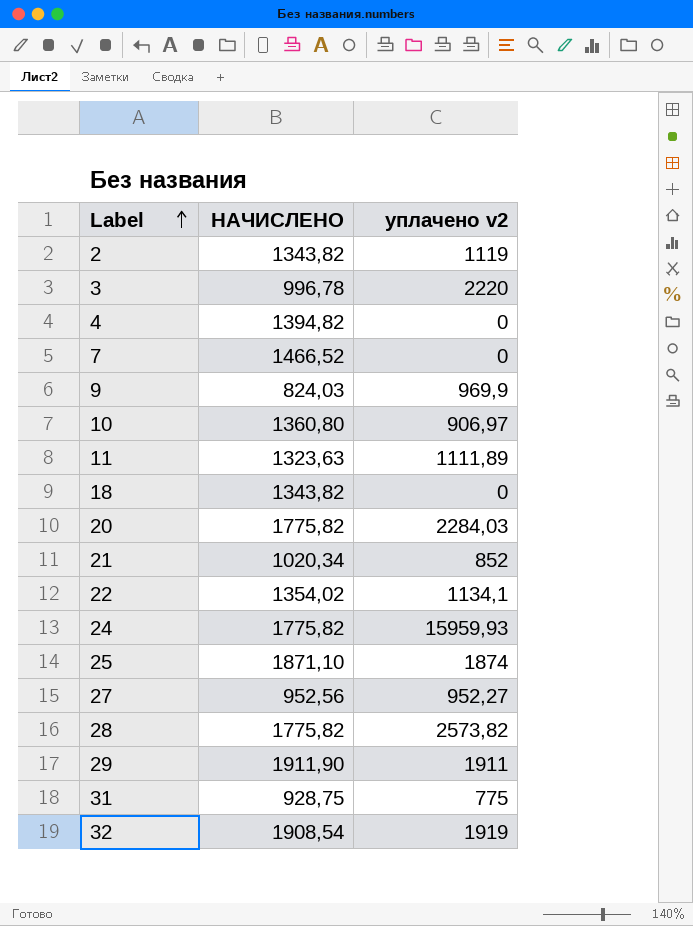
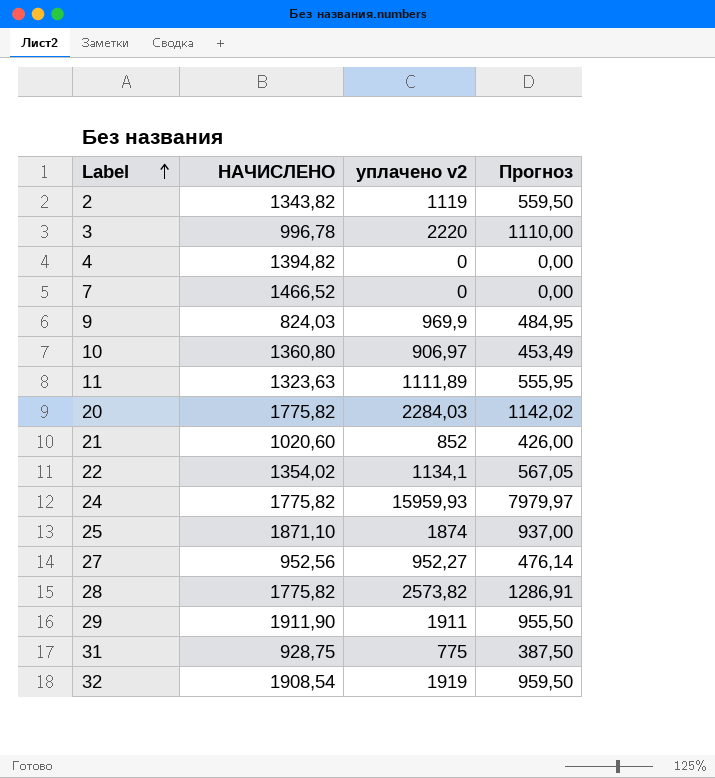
column Прогноз | formula: none -> [уплачено v2] * 0,5
row 18: 1343,82 | 0 -> none
21 | НАЧИСЛЕНО: 1020,34 -> 1020,60

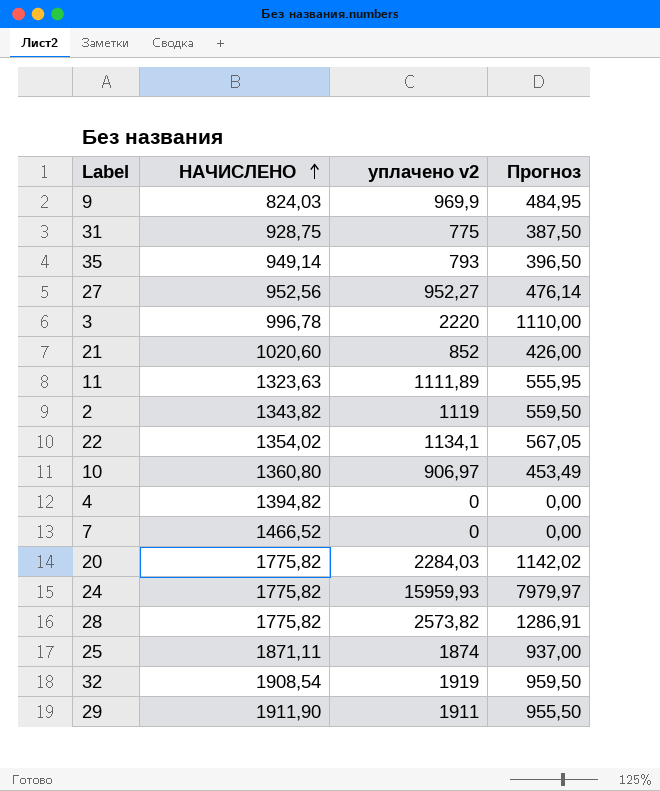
row order: Label ascending -> НАЧИСЛЕНО ascending
row 35: none -> 949,14 | 793 | 396,50
25 | НАЧИСЛЕНО: 1871,10 -> 1871,11

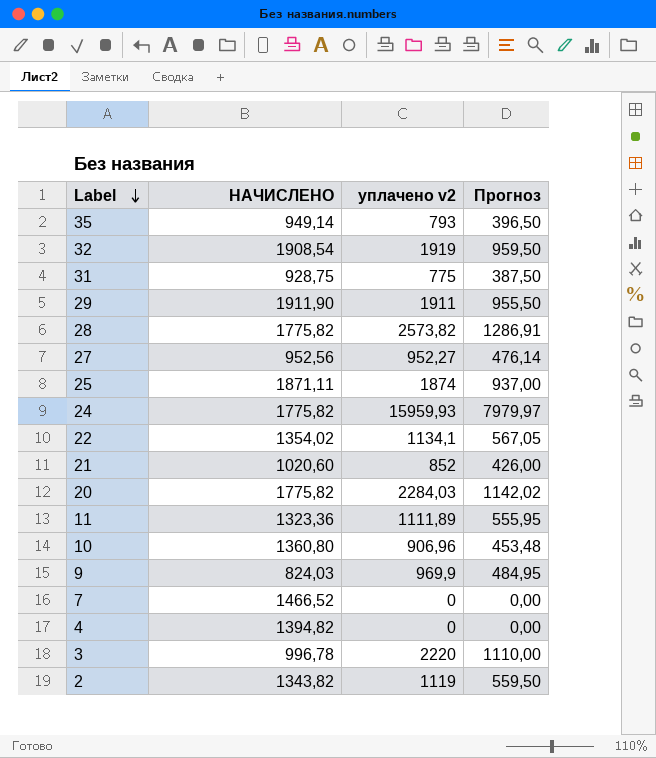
row order: НАЧИСЛЕНО ascending -> Label descending
11 | НАЧИСЛЕНО: 1323,63 -> 1323,36
10 | уплачено v2: 906,97 -> 906,96
10 | Прогноз: 453,49 -> 453,48

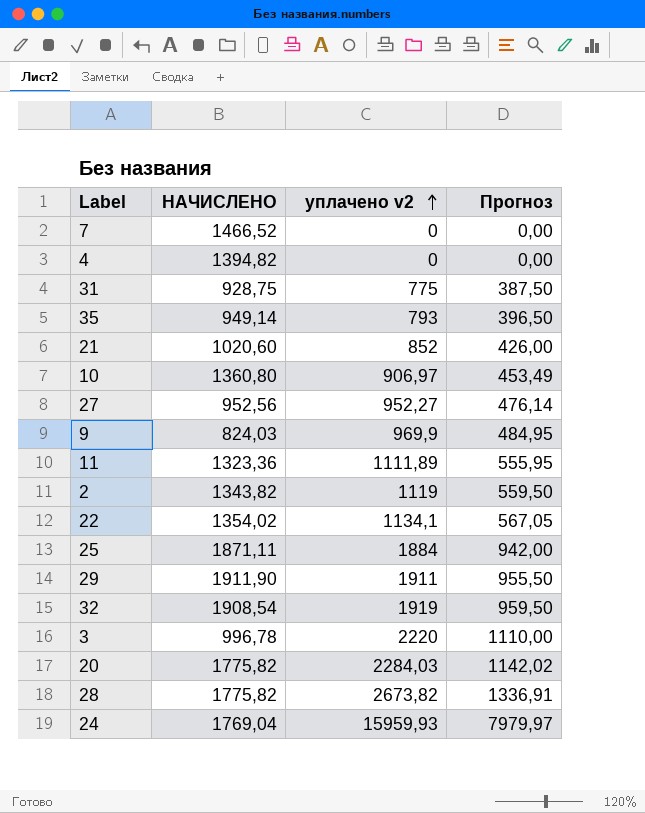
row order: Label descending -> уплачено v2 ascending
10 | уплачено v2: 906,96 -> 906,97
10 | Прогноз: 453,48 -> 453,49
25 | уплачено v2: 1874 -> 1884
25 | Прогноз: 937,00 -> 942,00
28 | уплачено v2: 2573,82 -> 2673,82
28 | Прогноз: 1286,91 -> 1336,91
24 | НАЧИСЛЕНО: 1775,82 -> 1769,04

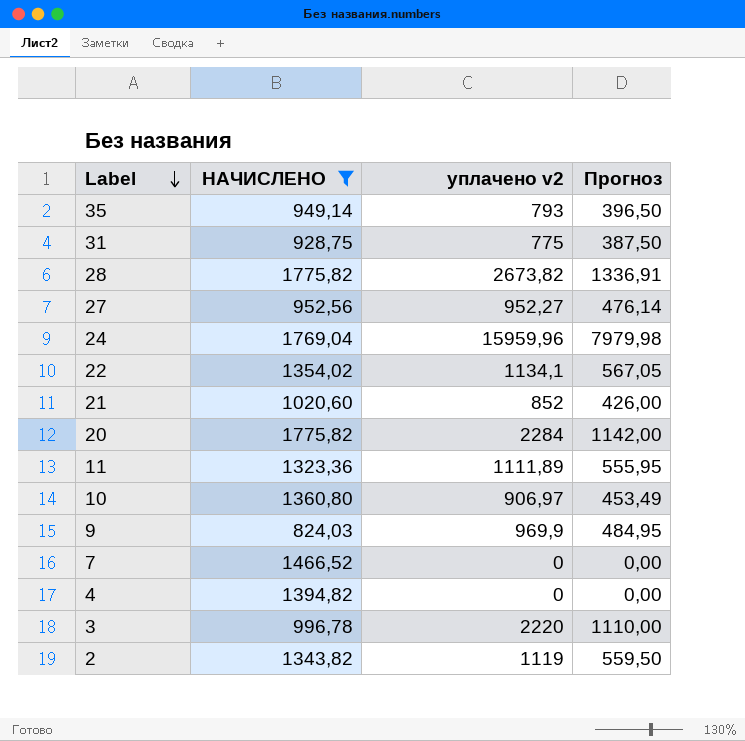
filter: none -> НАЧИСЛЕНО <= 1775,82
row order: уплачено v2 ascending -> Label descending
24 | уплачено v2: 15959,93 -> 15959,96
24 | Прогноз: 7979,97 -> 7979,98
20 | уплачено v2: 2284,03 -> 2284
20 | Прогноз: 1142,02 -> 1142,00

